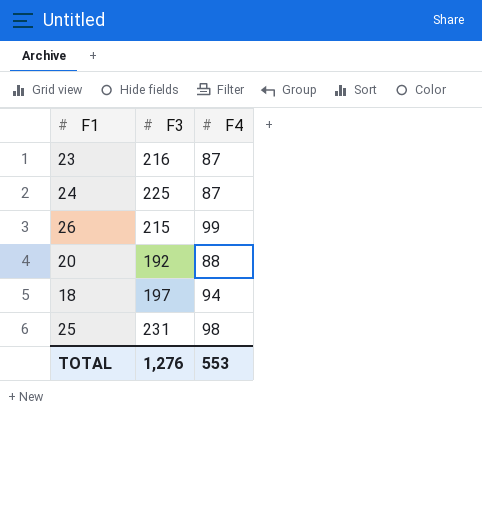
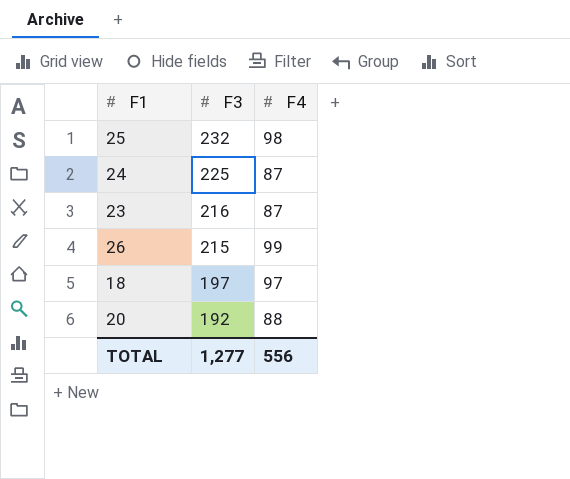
row order: none -> F3 descending
25 | F3: 231 -> 232
18 | F4: 94 -> 97
TOTAL | F3: 1,276 -> 1,277
TOTAL | F4: 553 -> 556

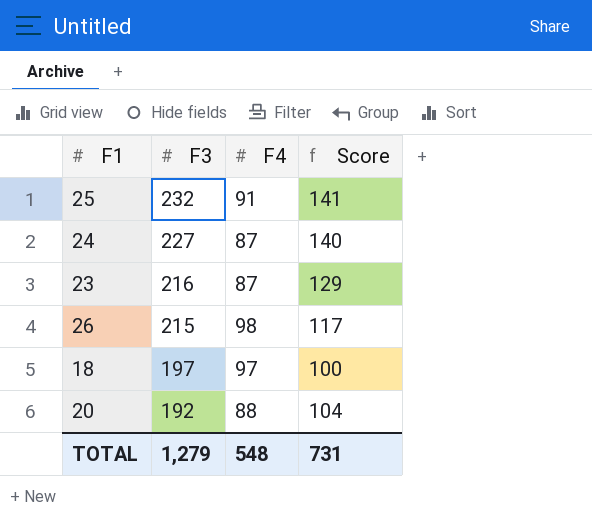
column Score | formula: none -> [F3] - [F4]
25 | F4: 98 -> 91
24 | F3: 225 -> 227
26 | F4: 99 -> 98
TOTAL | F3: 1,277 -> 1,279
TOTAL | F4: 556 -> 548

